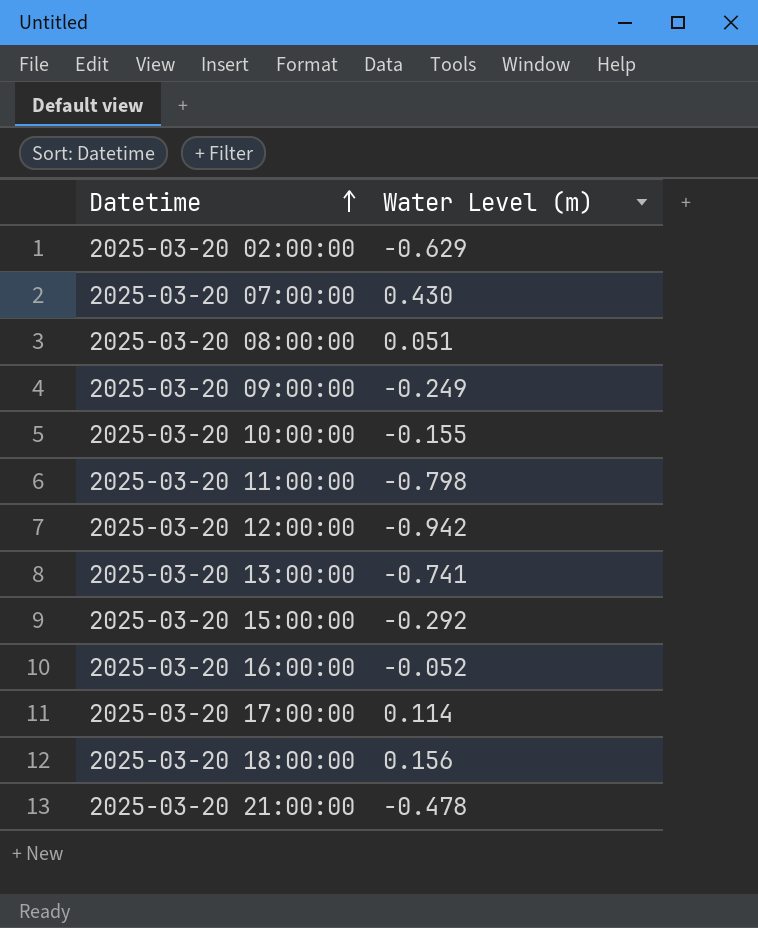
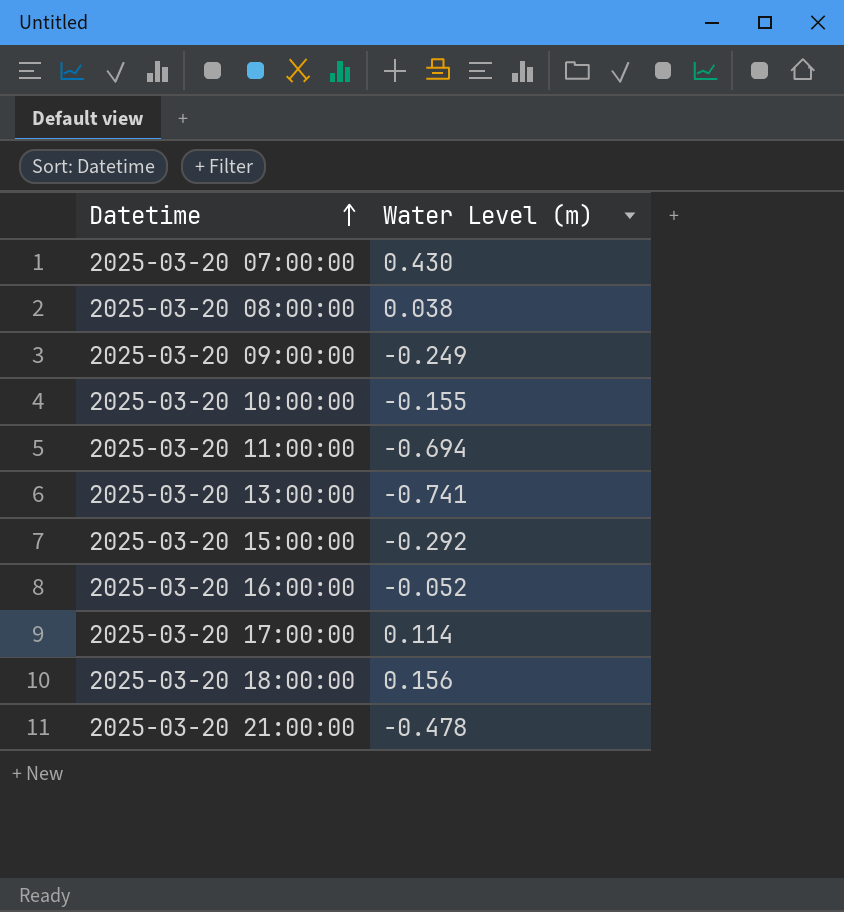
row 2025-03-20 02:00:00: -0.629 -> none
row 2025-03-20 12:00:00: -0.942 -> none
2025-03-20 08:00:00 | Water Level (m): 0.051 -> 0.038
2025-03-20 11:00:00 | Water Level (m): -0.798 -> -0.694

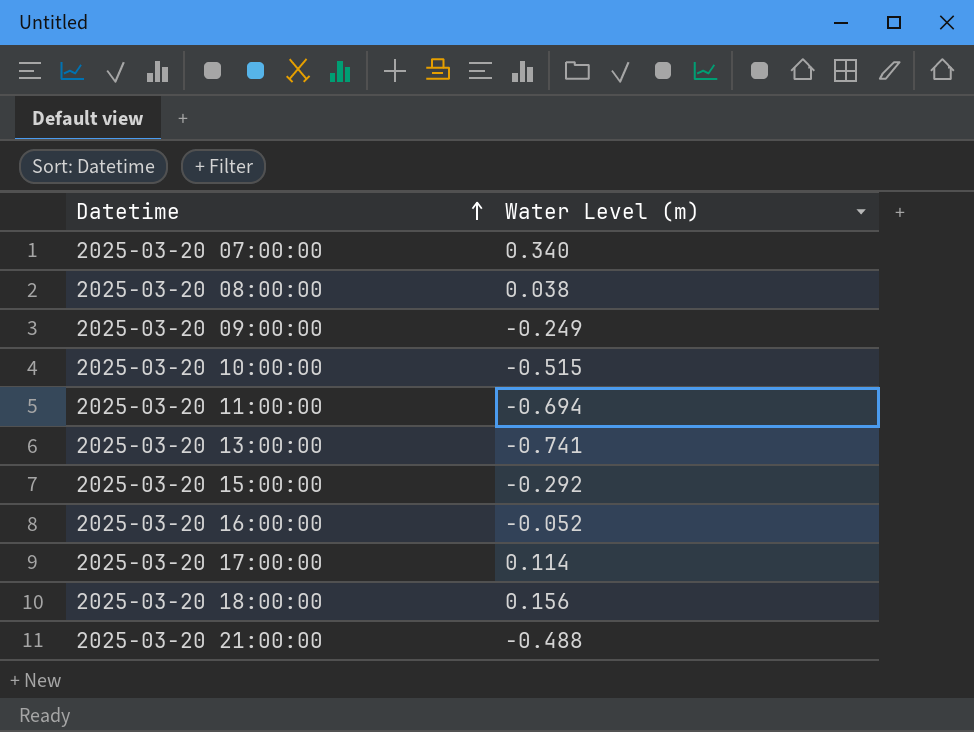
2025-03-20 07:00:00 | Water Level (m): 0.430 -> 0.340
2025-03-20 10:00:00 | Water Level (m): -0.155 -> -0.515
2025-03-20 21:00:00 | Water Level (m): -0.478 -> -0.488

